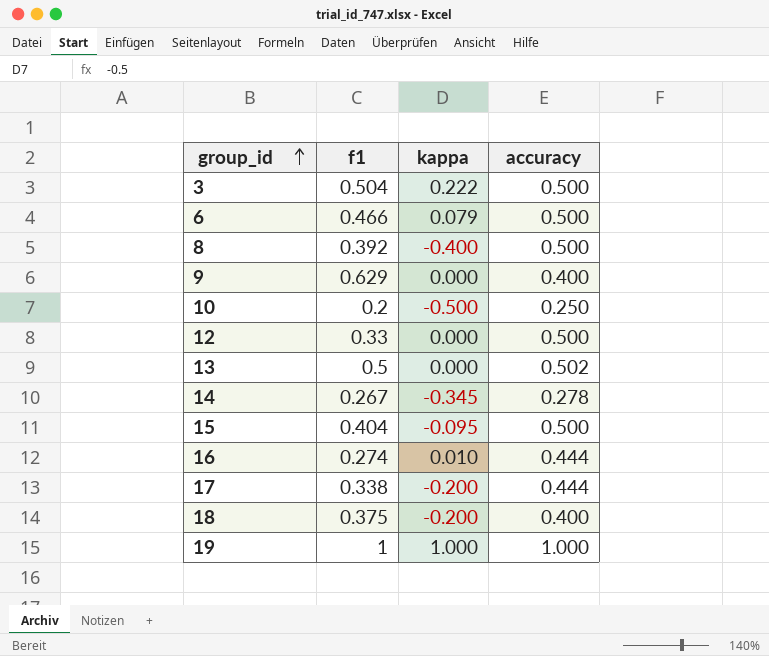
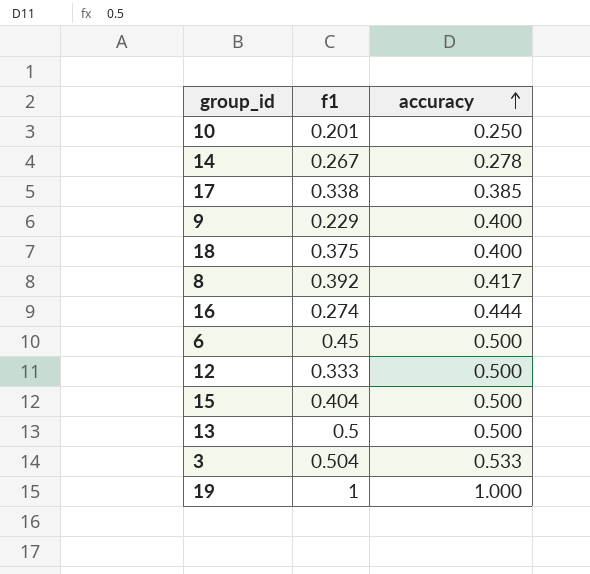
row order: group_id ascending -> accuracy ascending
column kappa | position: 3 -> none
10 | f1: 0.2 -> 0.201
17 | accuracy: 0.444 -> 0.385
9 | f1: 0.629 -> 0.229
8 | accuracy: 0.500 -> 0.417
6 | f1: 0.466 -> 0.45
12 | f1: 0.33 -> 0.333
13 | accuracy: 0.502 -> 0.500
3 | accuracy: 0.500 -> 0.533

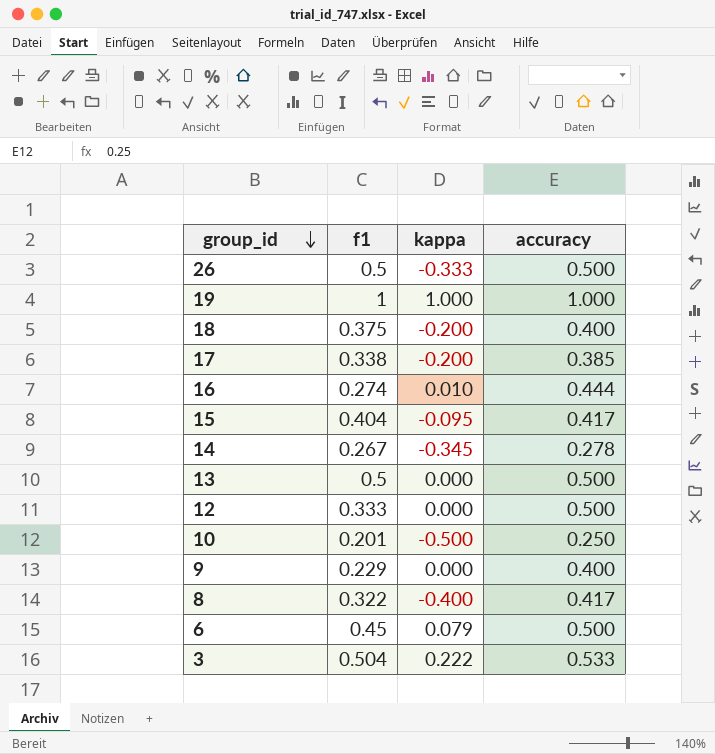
row order: accuracy ascending -> group_id descending
column kappa | position: none -> 3
row 26: none -> 0.5 | -0.333 | 0.500
15 | accuracy: 0.500 -> 0.417
8 | f1: 0.392 -> 0.322

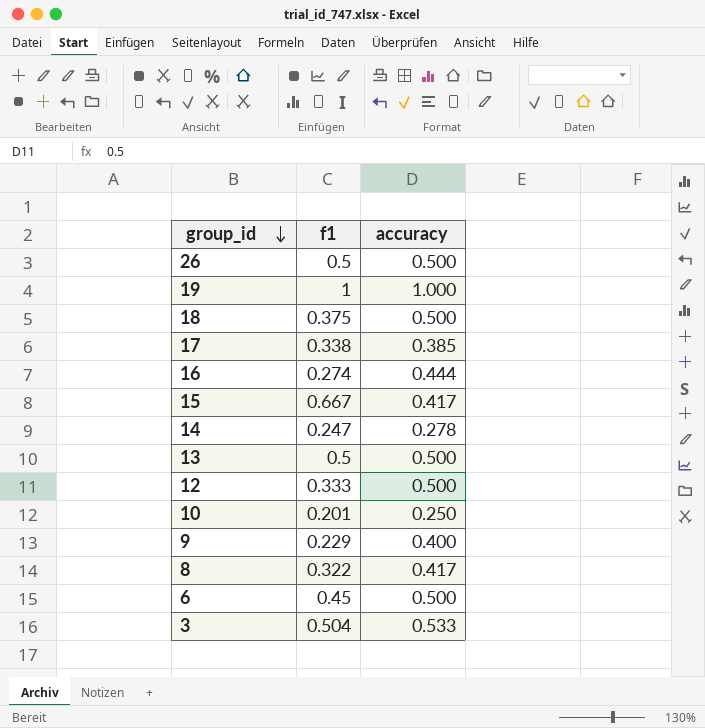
column kappa | position: 3 -> none
18 | accuracy: 0.400 -> 0.500
15 | f1: 0.404 -> 0.667
14 | f1: 0.267 -> 0.247

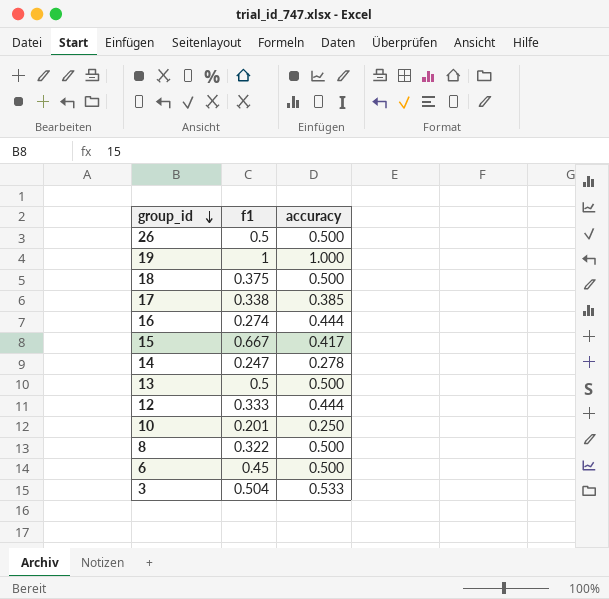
row 9: 0.229 | 0.400 -> none
12 | accuracy: 0.500 -> 0.444
8 | accuracy: 0.417 -> 0.500

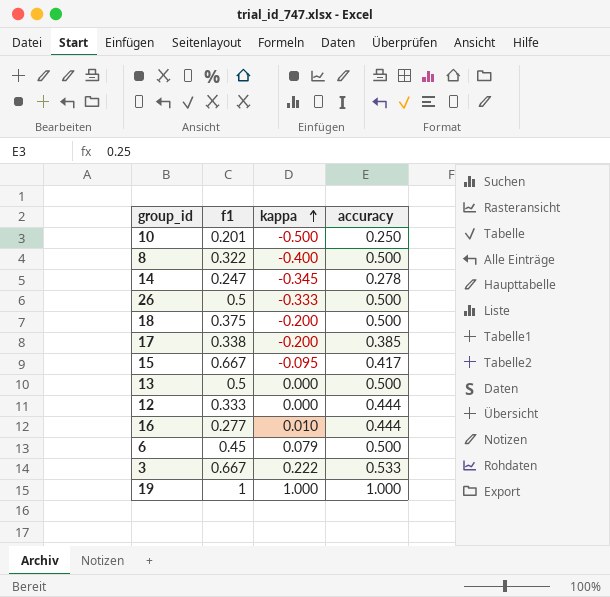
row order: group_id descending -> kappa ascending
column kappa | position: none -> 3
16 | f1: 0.274 -> 0.277
3 | f1: 0.504 -> 0.667

